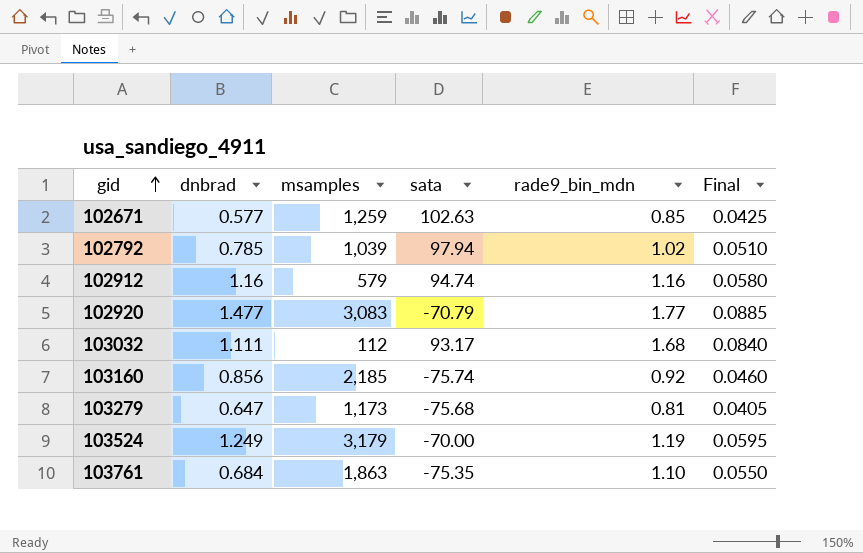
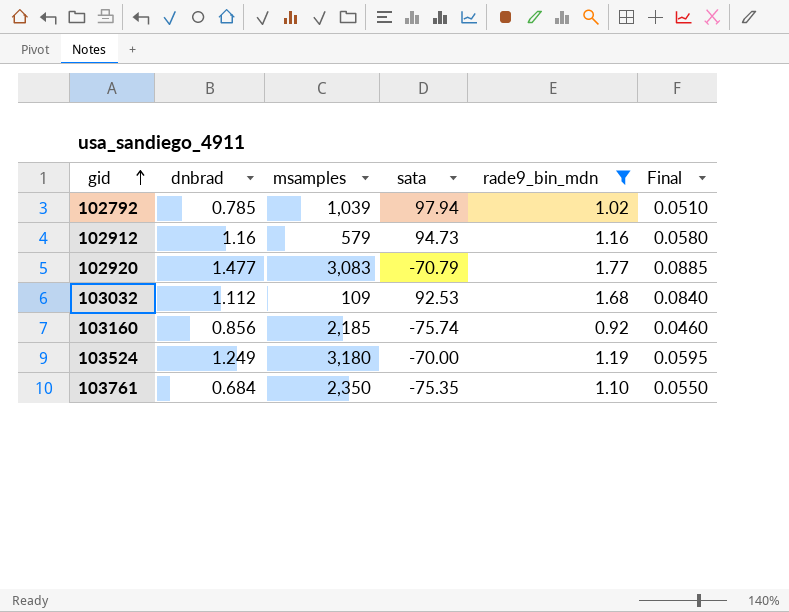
filter: none -> rade9_bin_mdn >= 0.92
102912 | sata: 94.74 -> 94.73
103032 | dnbrad: 1.111 -> 1.112
103032 | msamples: 112 -> 109
103032 | sata: 93.17 -> 92.53
103524 | msamples: 3,179 -> 3,180
103761 | msamples: 1,863 -> 2,350

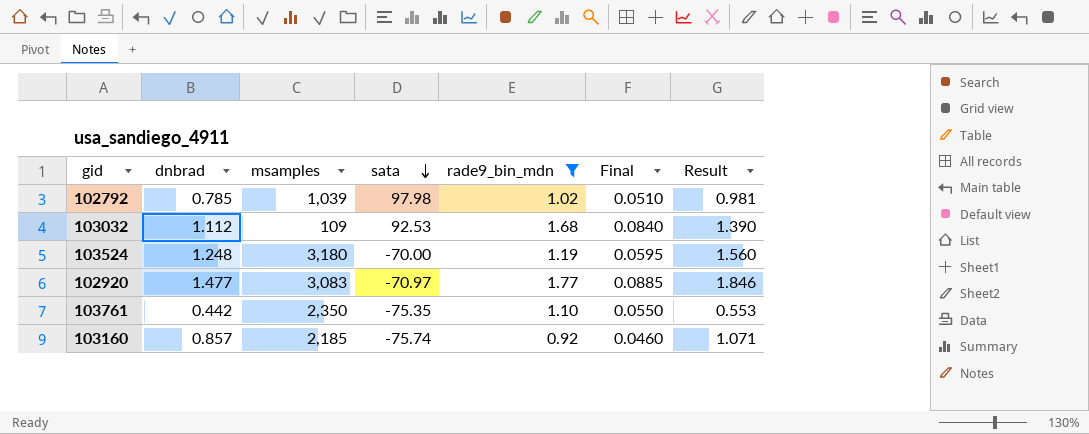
row order: gid ascending -> sata descending
column Result | formula: none -> [dnbrad] * 1.25
row 102912: 1.16 | 579 | 94.73 | 1.16 | 0.0580 -> none
102792 | sata: 97.94 -> 97.98
103524 | dnbrad: 1.249 -> 1.248
102920 | sata: -70.79 -> -70.97
103761 | dnbrad: 0.684 -> 0.442
103160 | dnbrad: 0.856 -> 0.857

